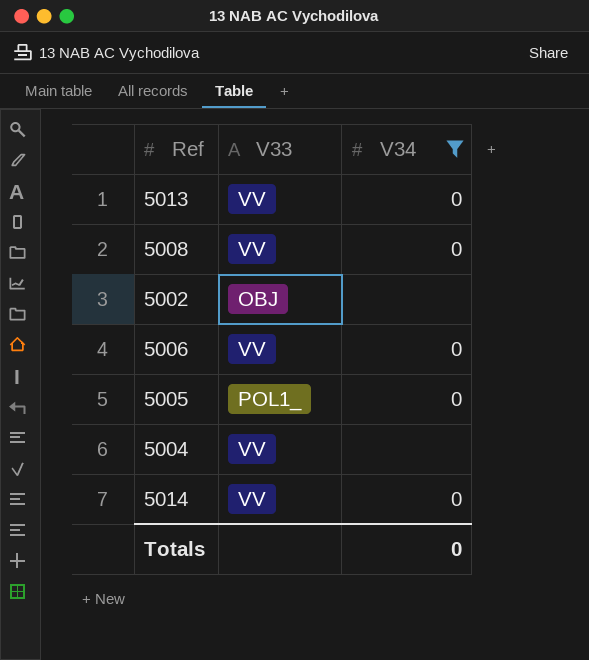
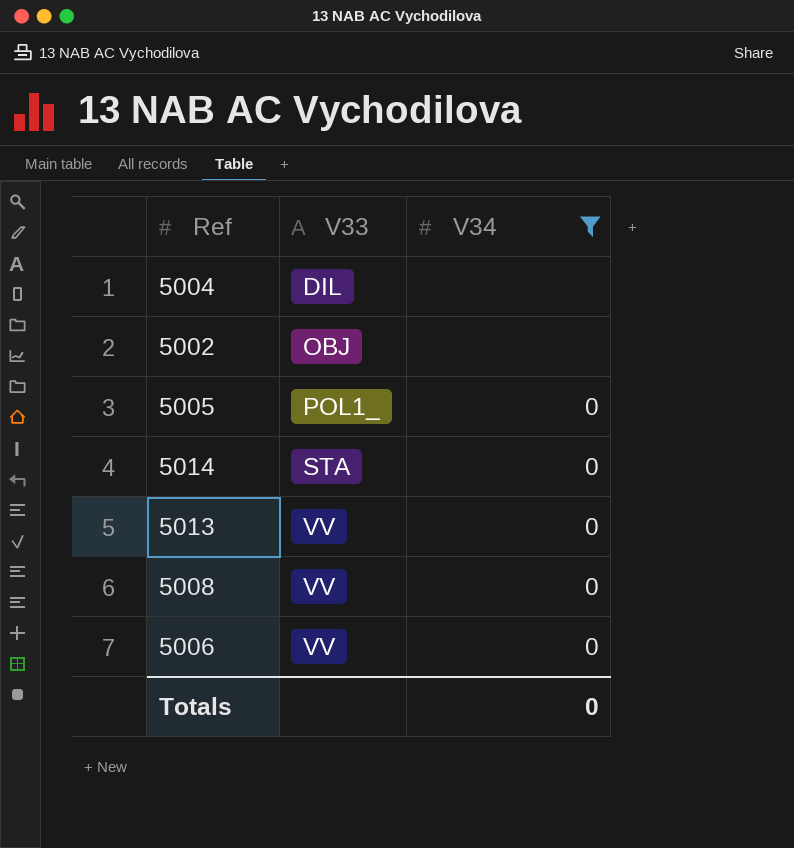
row order: none -> V33 ascending
5004 | V33: VV -> DIL
5014 | V33: VV -> STA

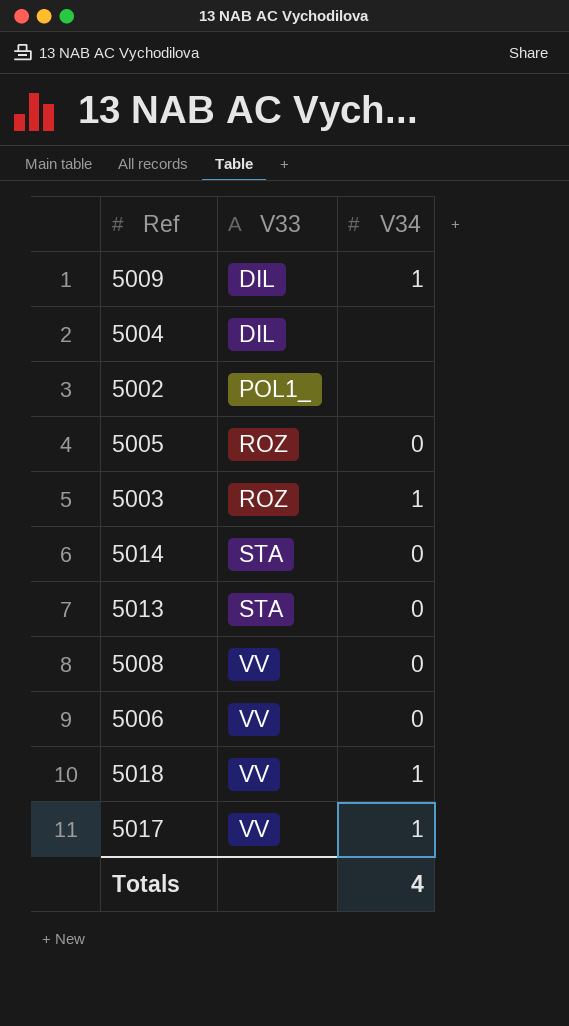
filter: V34 != 1 -> none
5002 | V33: OBJ -> POL1_
5005 | V33: POL1_ -> ROZ
5013 | V33: VV -> STA
Totals | V34: 0 -> 4

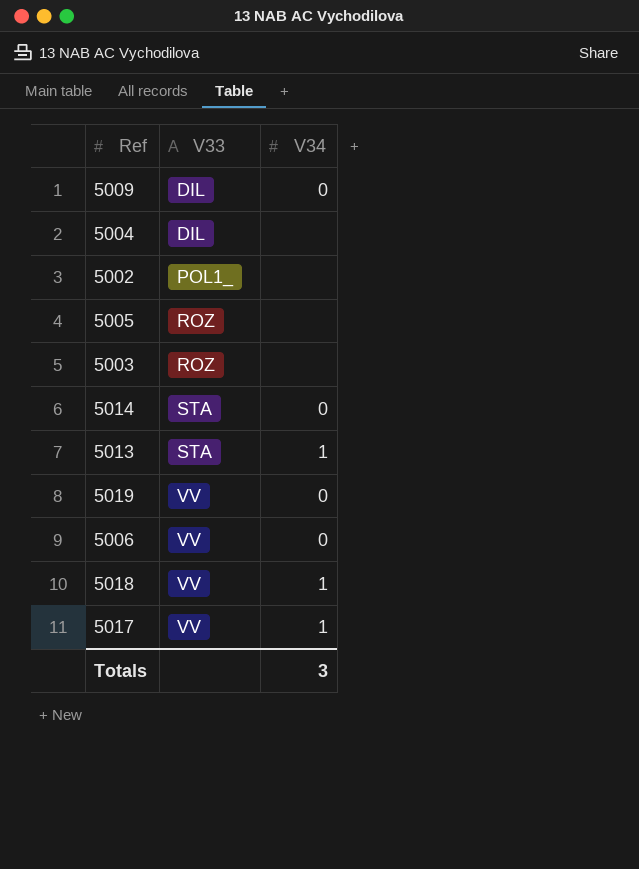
row 5008: VV | 0 -> none
5009 | V34: 1 -> 0
5005 | V34: 0 -> none
5003 | V34: 1 -> none
5013 | V34: 0 -> 1
row 5019: none -> VV | 0
Totals | V34: 4 -> 3

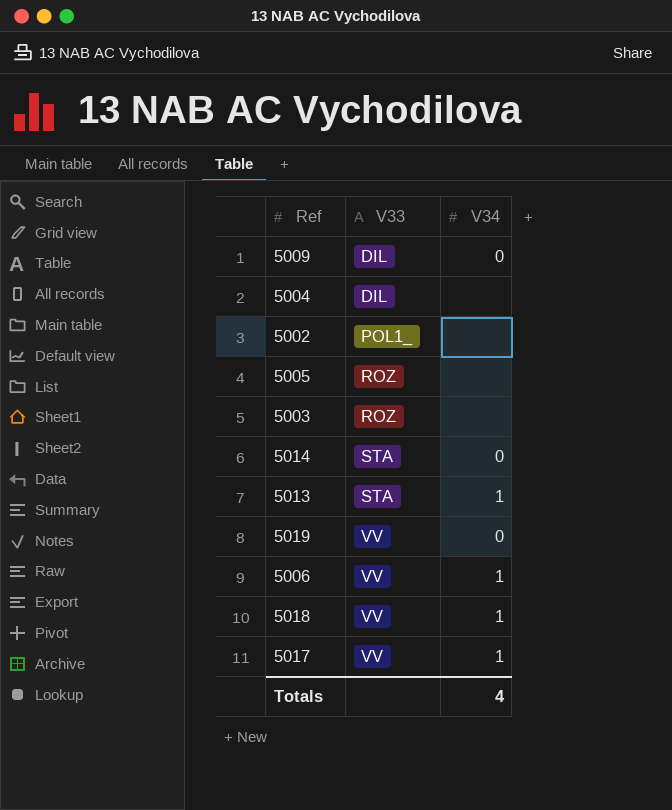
5006 | V34: 0 -> 1
Totals | V34: 3 -> 4

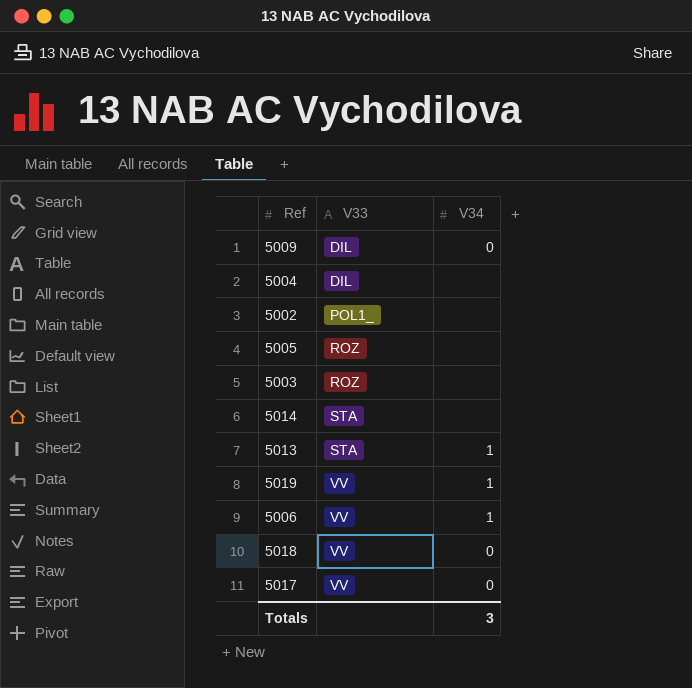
5014 | V34: 0 -> none
5019 | V34: 0 -> 1
5018 | V34: 1 -> 0
5017 | V34: 1 -> 0
Totals | V34: 4 -> 3

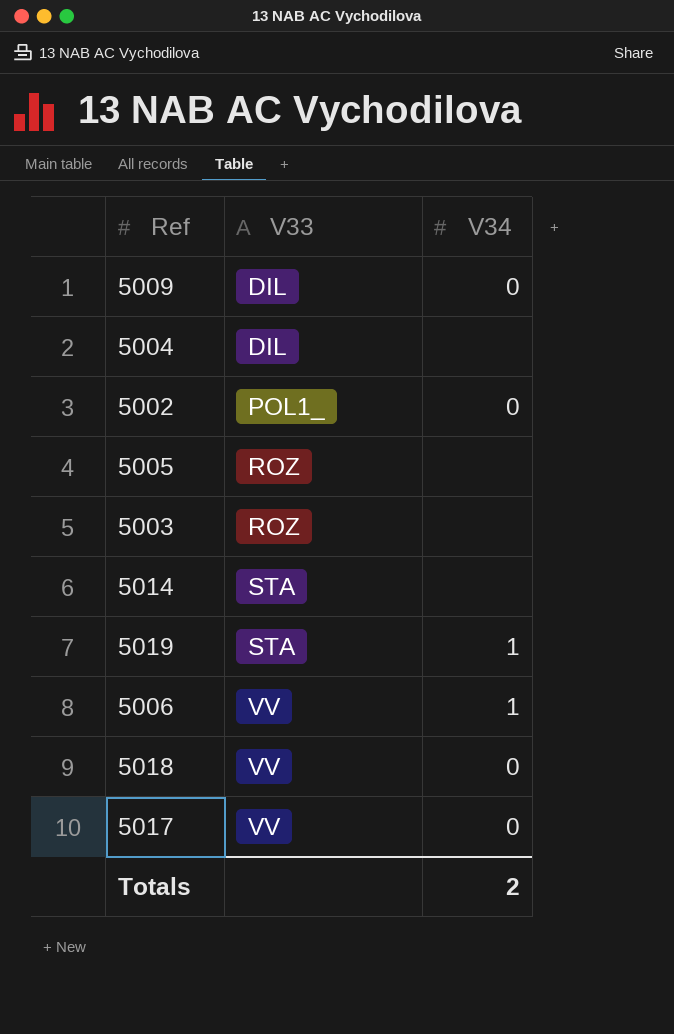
row 5013: STA | 1 -> none
5002 | V34: none -> 0
5019 | V33: VV -> STA
Totals | V34: 3 -> 2

